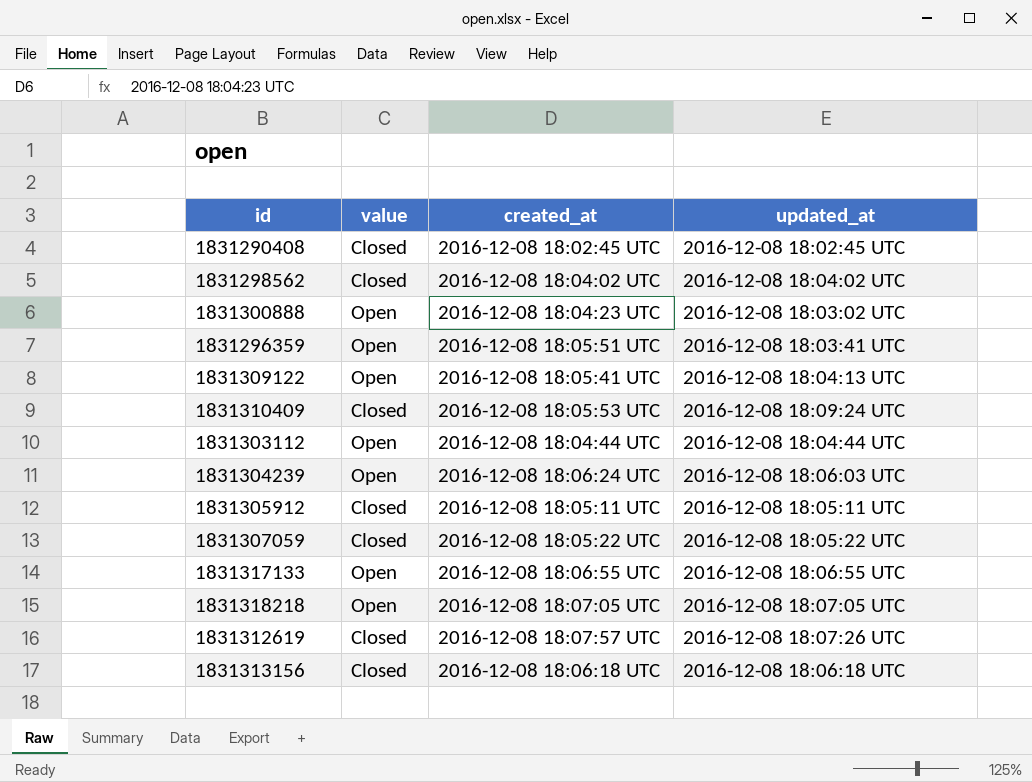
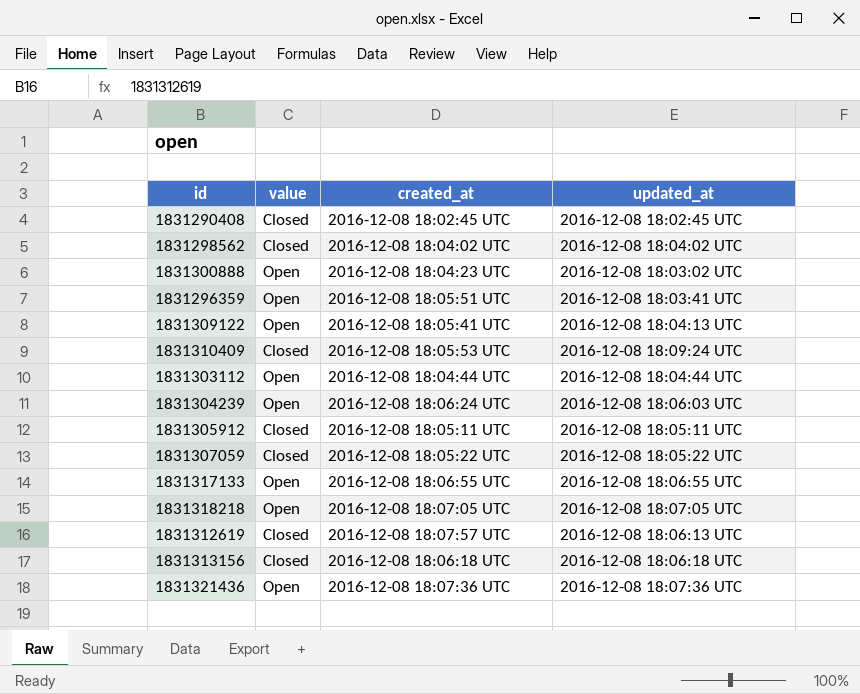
1831312619 | updated_at: 2016-12-08 18:07:26 UTC -> 2016-12-08 18:06:13 UTC
row 1831321436: none -> Open | 2016-12-08 18:07:36 UTC | 2016-12-08 18:07:36 UTC

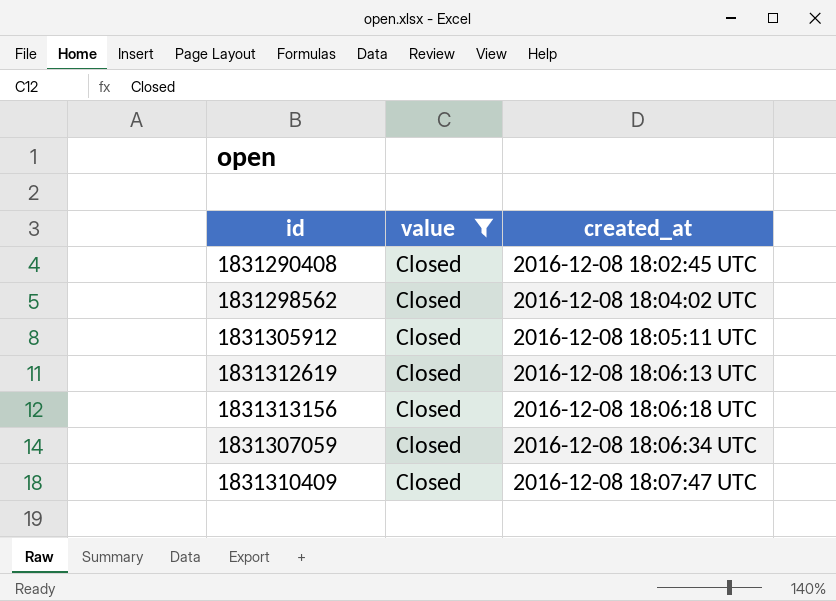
filter: none -> value = Closed
row order: none -> created_at ascending
column updated_at | position: 4 -> none
1831312619 | created_at: 2016-12-08 18:07:57 UTC -> 2016-12-08 18:06:13 UTC
1831307059 | created_at: 2016-12-08 18:05:22 UTC -> 2016-12-08 18:06:34 UTC
1831310409 | created_at: 2016-12-08 18:05:53 UTC -> 2016-12-08 18:07:47 UTC

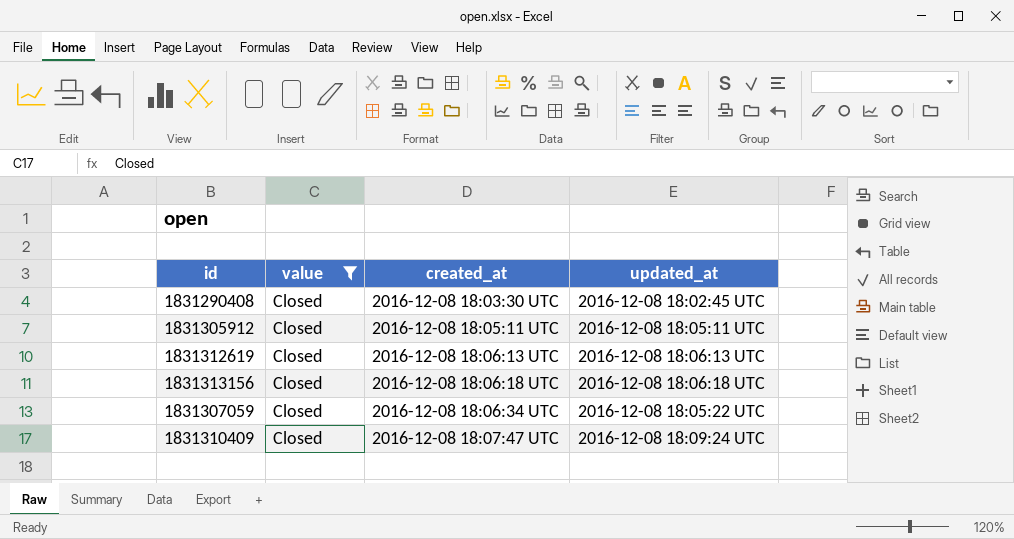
column updated_at | position: none -> 4
row 1831298562: Closed | 2016-12-08 18:04:02 UTC -> none
1831290408 | created_at: 2016-12-08 18:02:45 UTC -> 2016-12-08 18:03:30 UTC

